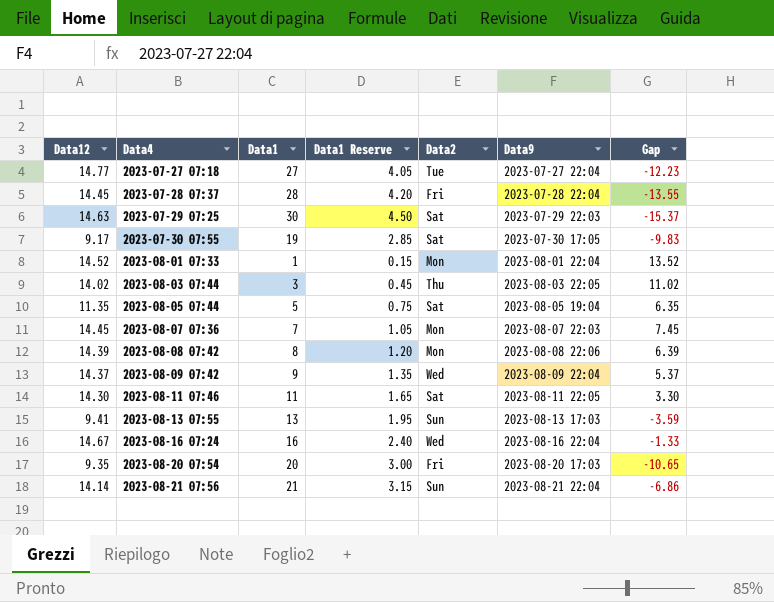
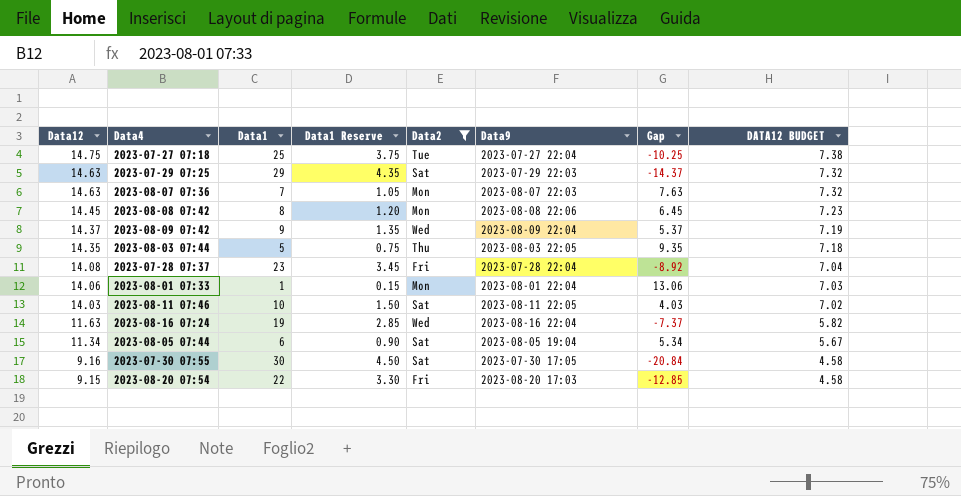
filter: none -> Data2 != Sun
row order: Data4 ascending -> Data12 descending
column DATA12 BUDGET | formula: none -> [Data12] * 0.5
2023-07-27 07:18 | Data12: 14.77 -> 14.75
2023-07-27 07:18 | Data1: 27 -> 25
2023-07-27 07:18 | Data1 Reserve: 4.05 -> 3.75
2023-07-27 07:18 | Gap: -12.23 -> -10.25
2023-07-29 07:25 | Data1: 30 -> 29
2023-07-29 07:25 | Data1 Reserve: 4.50 -> 4.35
2023-07-29 07:25 | Gap: -15.37 -> -14.37
2023-08-07 07:36 | Data12: 14.45 -> 14.63
2023-08-07 07:36 | Gap: 7.45 -> 7.63
2023-08-08 07:42 | Data12: 14.39 -> 14.45
2023-08-08 07:42 | Gap: 6.39 -> 6.45
2023-08-03 07:44 | Data12: 14.02 -> 14.35
2023-08-03 07:44 | Data1: 3 -> 5
2023-08-03 07:44 | Data1 Reserve: 0.45 -> 0.75
2023-08-03 07:44 | Gap: 11.02 -> 9.35
2023-07-28 07:37 | Data12: 14.45 -> 14.08
2023-07-28 07:37 | Data1: 28 -> 23
2023-07-28 07:37 | Data1 Reserve: 4.20 -> 3.45
2023-07-28 07:37 | Gap: -13.55 -> -8.92
2023-08-01 07:33 | Data12: 14.52 -> 14.06
2023-08-01 07:33 | Gap: 13.52 -> 13.06
2023-08-11 07:46 | Data12: 14.30 -> 14.03
2023-08-11 07:46 | Data1: 11 -> 10
2023-08-11 07:46 | Data1 Reserve: 1.65 -> 1.50
2023-08-11 07:46 | Gap: 3.30 -> 4.03
2023-08-16 07:24 | Data12: 14.67 -> 11.63
2023-08-16 07:24 | Data1: 16 -> 19
2023-08-16 07:24 | Data1 Reserve: 2.40 -> 2.85
2023-08-16 07:24 | Gap: -1.33 -> -7.37
2023-08-05 07:44 | Data12: 11.35 -> 11.34
2023-08-05 07:44 | Data1: 5 -> 6
2023-08-05 07:44 | Data1 Reserve: 0.75 -> 0.90
2023-08-05 07:44 | Gap: 6.35 -> 5.34
2023-07-30 07:55 | Data12: 9.17 -> 9.16
2023-07-30 07:55 | Data1: 19 -> 30
2023-07-30 07:55 | Data1 Reserve: 2.85 -> 4.50
2023-07-30 07:55 | Gap: -9.83 -> -20.84
2023-08-20 07:54 | Data12: 9.35 -> 9.15
2023-08-20 07:54 | Data1: 20 -> 22
2023-08-20 07:54 | Data1 Reserve: 3.00 -> 3.30
2023-08-20 07:54 | Gap: -10.65 -> -12.85

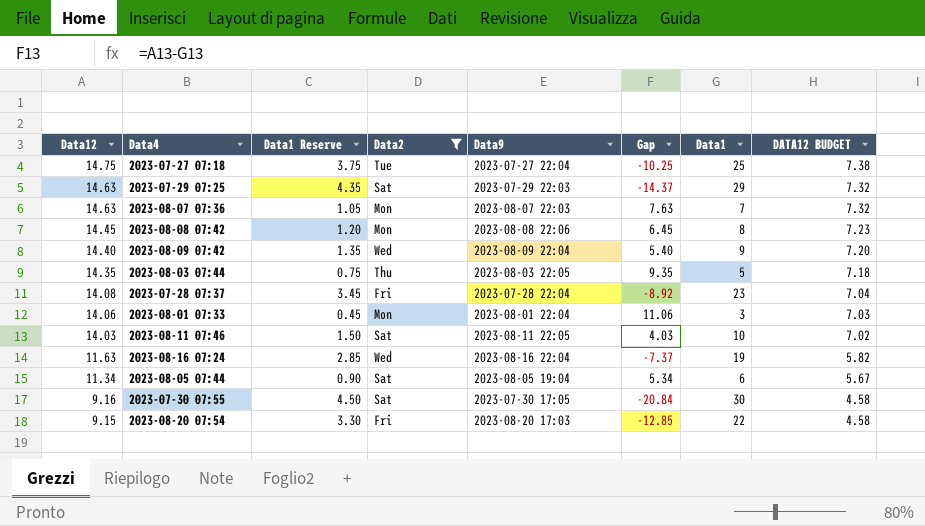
column Data1 | position: 3 -> 7
2023-08-09 07:42 | Data12: 14.37 -> 14.40
2023-08-09 07:42 | Gap: 5.37 -> 5.40
2023-08-09 07:42 | DATA12 BUDGET: 7.19 -> 7.20
2023-08-01 07:33 | Data1 Reserve: 0.15 -> 0.45
2023-08-01 07:33 | Gap: 13.06 -> 11.06
2023-08-01 07:33 | Data1: 1 -> 3

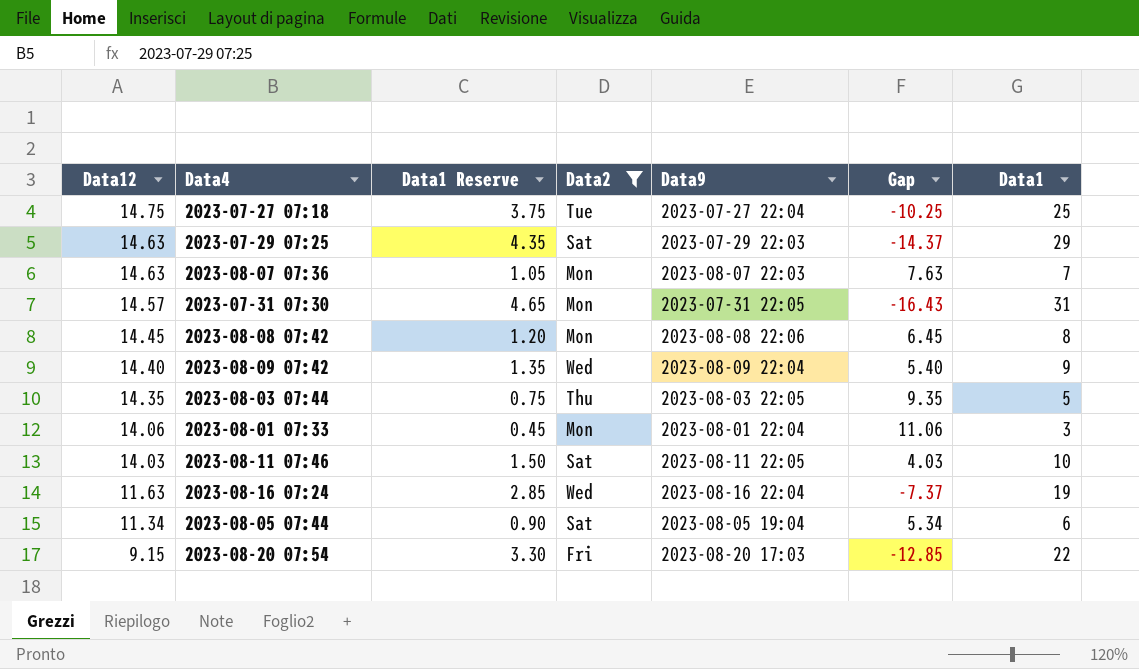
column DATA12 BUDGET | formula: [Data12] * 0.5 -> none
row 2023-07-28 07:37: 14.08 | 3.45 | Fri | 2023-07-28 22:04 | -8.92 | 23 | 7.04 -> none
row 2023-07-30 07:55: 9.16 | 4.50 | Sat | 2023-07-30 17:05 | -20.84 | 30 | 4.58 -> none
row 2023-07-31 07:30: none -> 14.57 | 4.65 | Mon | 2023-07-31 22:05 | -16.43 | 31

